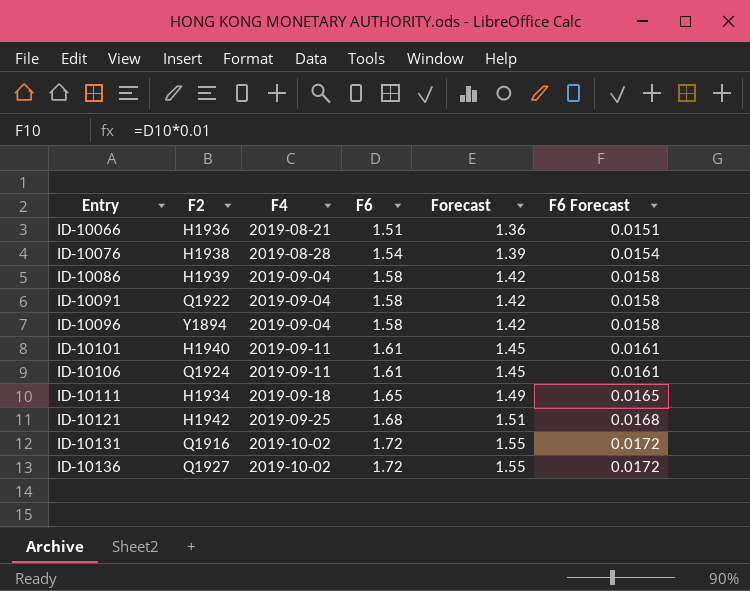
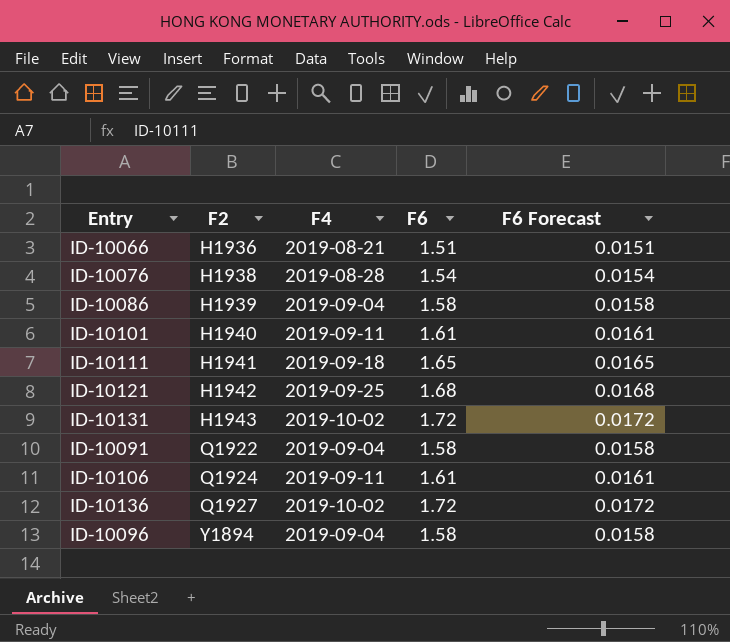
row order: Entry ascending -> F2 ascending
column Forecast | formula: [F6] * 0.9 -> none
ID-10111 | F2: H1934 -> H1941
ID-10131 | F2: Q1916 -> H1943

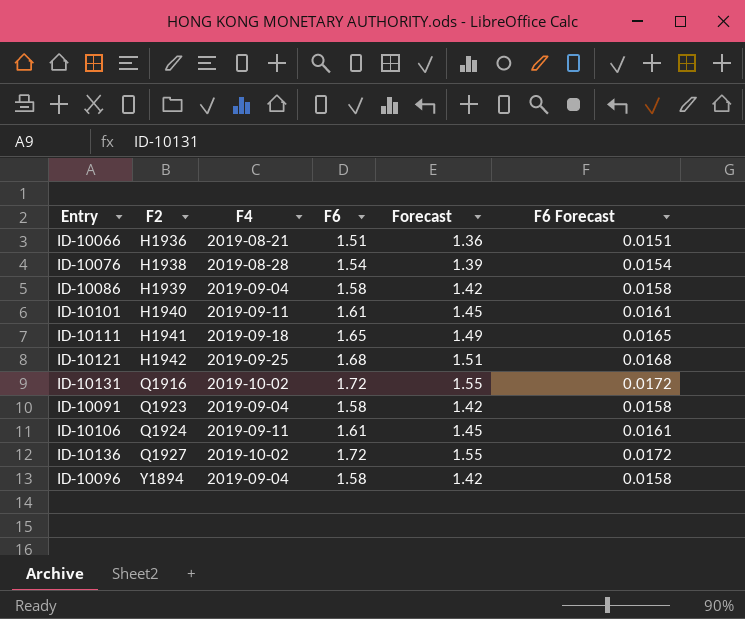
column Forecast | formula: none -> [F6] * 0.9
ID-10131 | F2: H1943 -> Q1916
ID-10091 | F2: Q1922 -> Q1923

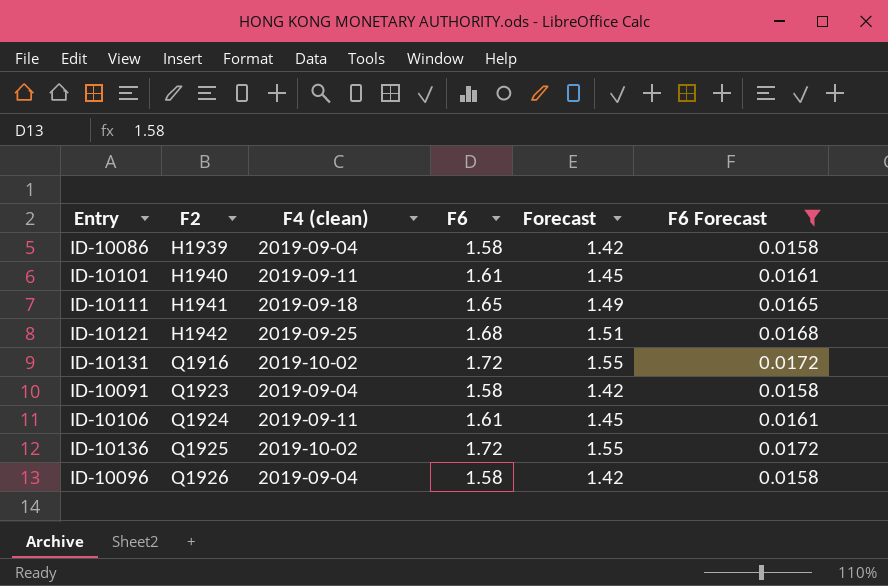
filter: none -> F6 Forecast >= 0.0158
column name: F4 -> F4 (clean)
ID-10136 | F2: Q1927 -> Q1925
ID-10096 | F2: Y1894 -> Q1926

